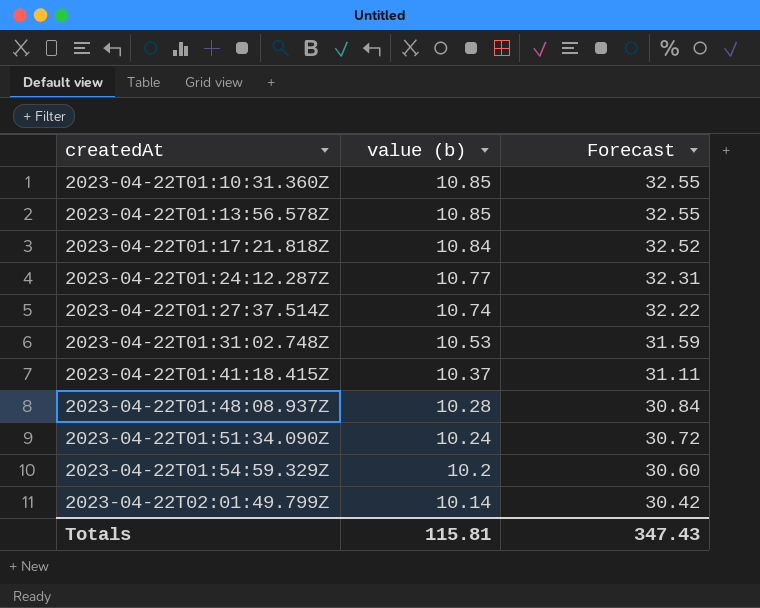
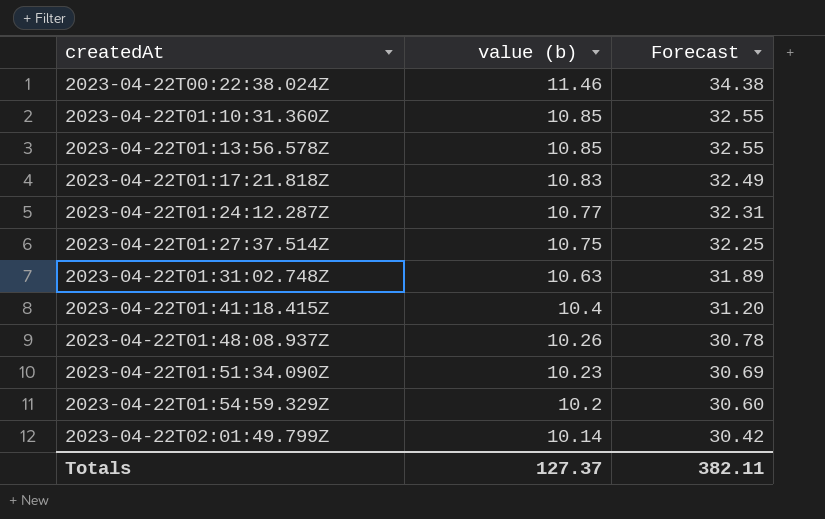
row 2023-04-22T00:22:38.024Z: none -> 11.46 | 34.38
2023-04-22T01:17:21.818Z | value (b): 10.84 -> 10.83
2023-04-22T01:17:21.818Z | Forecast: 32.52 -> 32.49
2023-04-22T01:27:37.514Z | value (b): 10.74 -> 10.75
2023-04-22T01:27:37.514Z | Forecast: 32.22 -> 32.25
2023-04-22T01:31:02.748Z | value (b): 10.53 -> 10.63
2023-04-22T01:31:02.748Z | Forecast: 31.59 -> 31.89
2023-04-22T01:41:18.415Z | value (b): 10.37 -> 10.4
2023-04-22T01:41:18.415Z | Forecast: 31.11 -> 31.20
2023-04-22T01:48:08.937Z | value (b): 10.28 -> 10.26
2023-04-22T01:48:08.937Z | Forecast: 30.84 -> 30.78
2023-04-22T01:51:34.090Z | value (b): 10.24 -> 10.23
2023-04-22T01:51:34.090Z | Forecast: 30.72 -> 30.69
Totals | value (b): 115.81 -> 127.37
Totals | Forecast: 347.43 -> 382.11

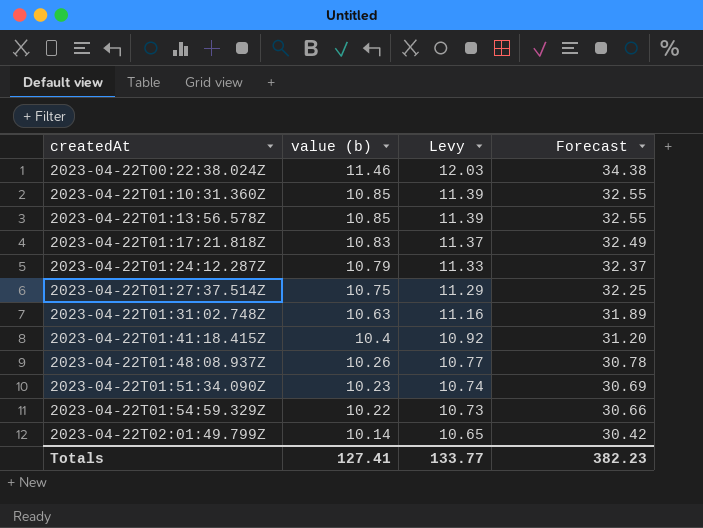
column Levy | formula: none -> [value (b)] * 1.05
2023-04-22T01:24:12.287Z | value (b): 10.77 -> 10.79
2023-04-22T01:24:12.287Z | Forecast: 32.31 -> 32.37
2023-04-22T01:54:59.329Z | value (b): 10.2 -> 10.22
2023-04-22T01:54:59.329Z | Forecast: 30.60 -> 30.66
Totals | value (b): 127.37 -> 127.41
Totals | Forecast: 382.11 -> 382.23

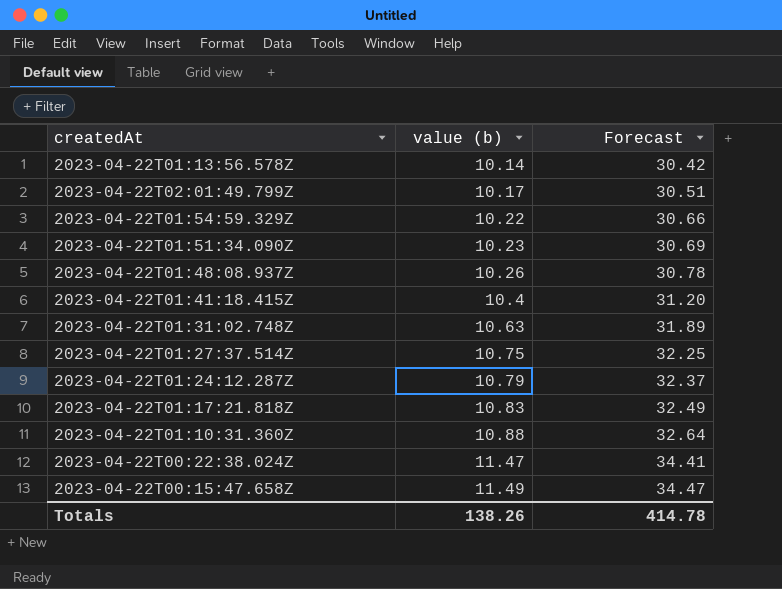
row order: createdAt ascending -> value (b) ascending
column Levy | formula: [value (b)] * 1.05 -> none
2023-04-22T01:13:56.578Z | value (b): 10.85 -> 10.14
2023-04-22T01:13:56.578Z | Forecast: 32.55 -> 30.42
2023-04-22T02:01:49.799Z | value (b): 10.14 -> 10.17
2023-04-22T02:01:49.799Z | Forecast: 30.42 -> 30.51
2023-04-22T01:10:31.360Z | value (b): 10.85 -> 10.88
2023-04-22T01:10:31.360Z | Forecast: 32.55 -> 32.64
2023-04-22T00:22:38.024Z | value (b): 11.46 -> 11.47
2023-04-22T00:22:38.024Z | Forecast: 34.38 -> 34.41
row 2023-04-22T00:15:47.658Z: none -> 11.49 | 34.47
Totals | value (b): 127.41 -> 138.26
Totals | Forecast: 382.23 -> 414.78

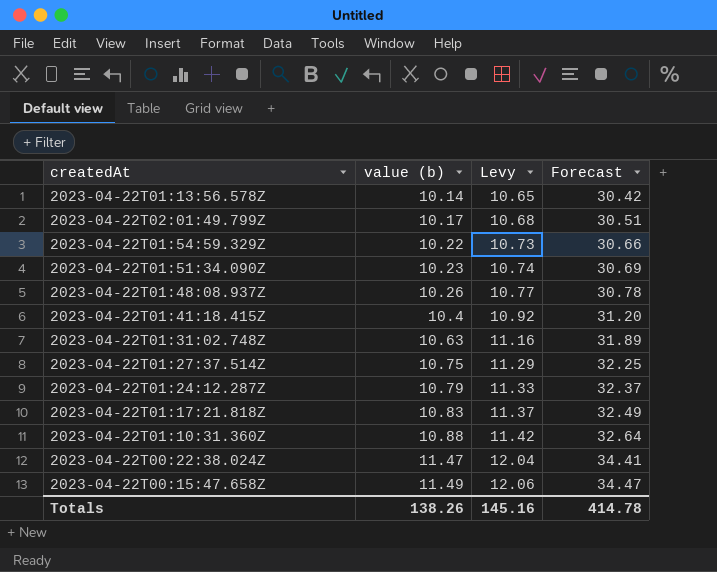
column Levy | formula: none -> [value (b)] * 1.05

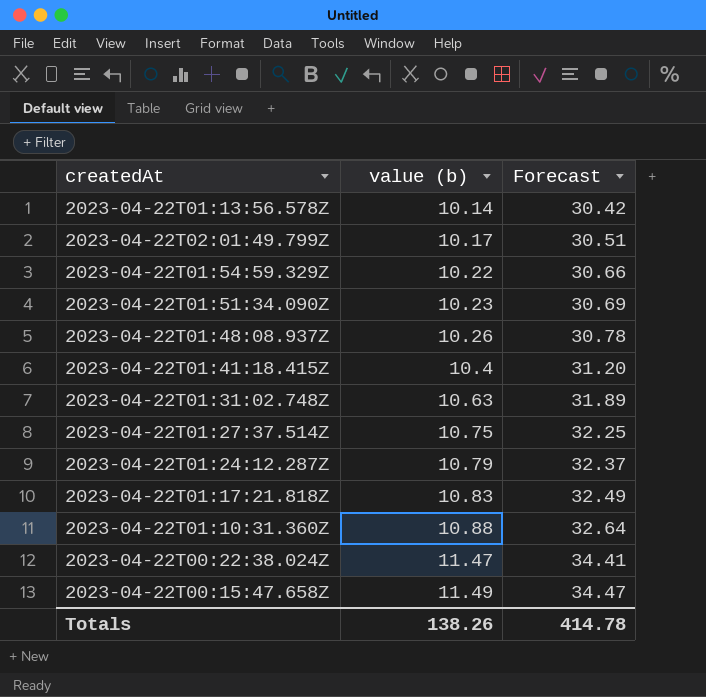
column Levy | formula: [value (b)] * 1.05 -> none

